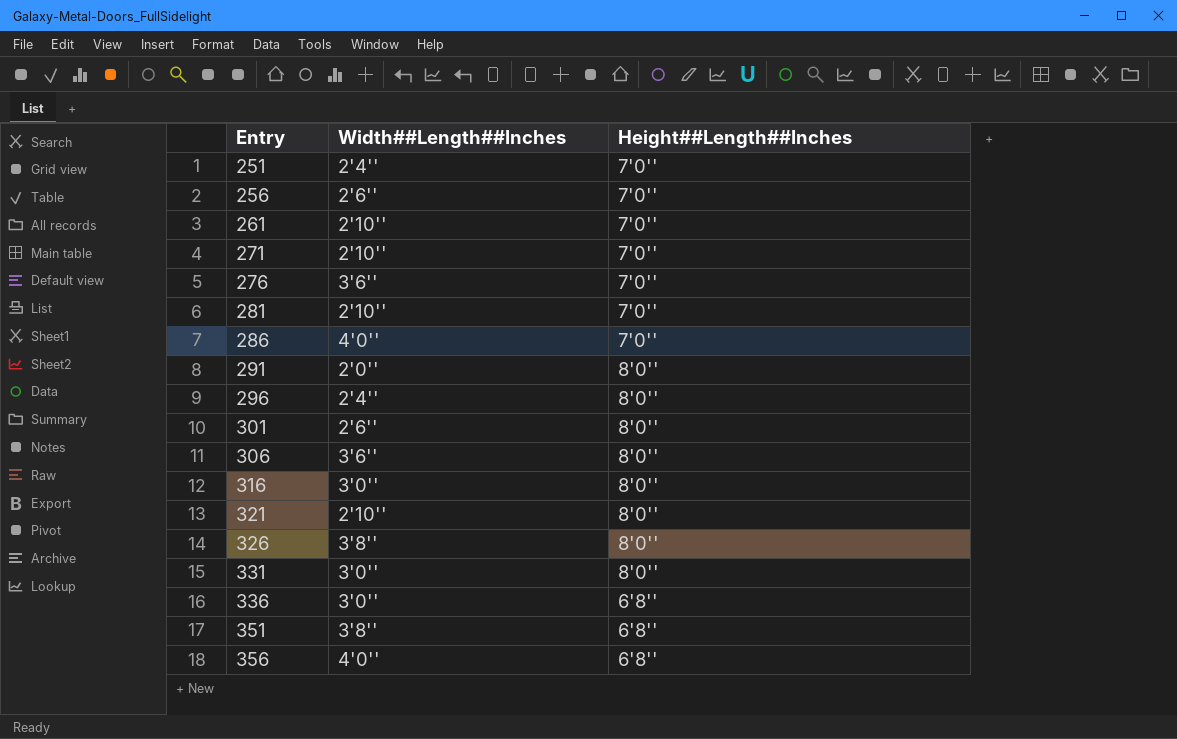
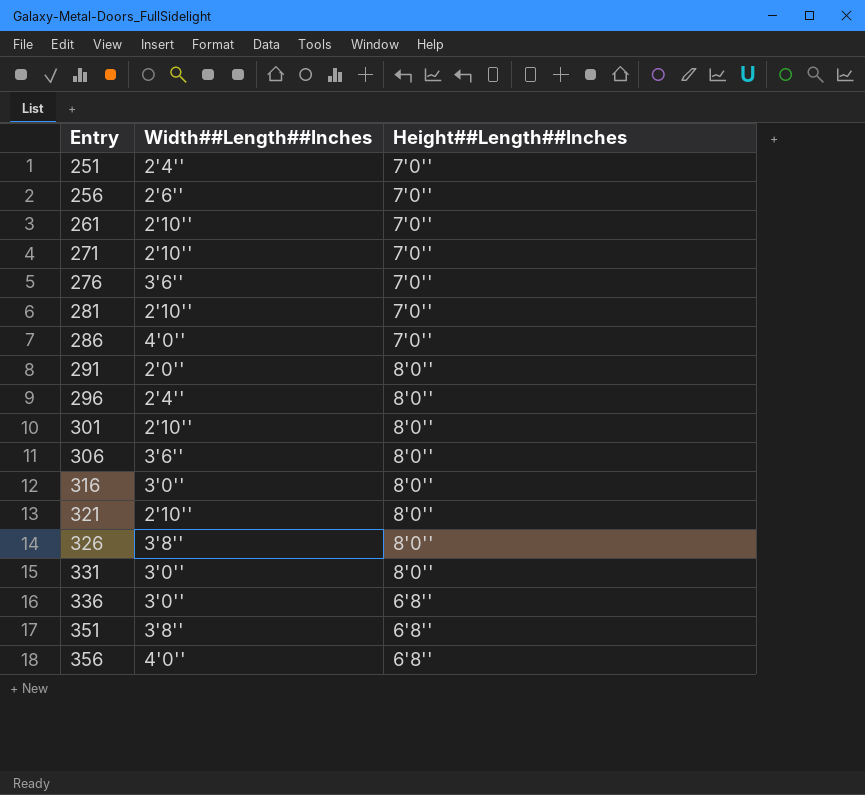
301 | Width##Length##Inches: 2'6'' -> 2'10''

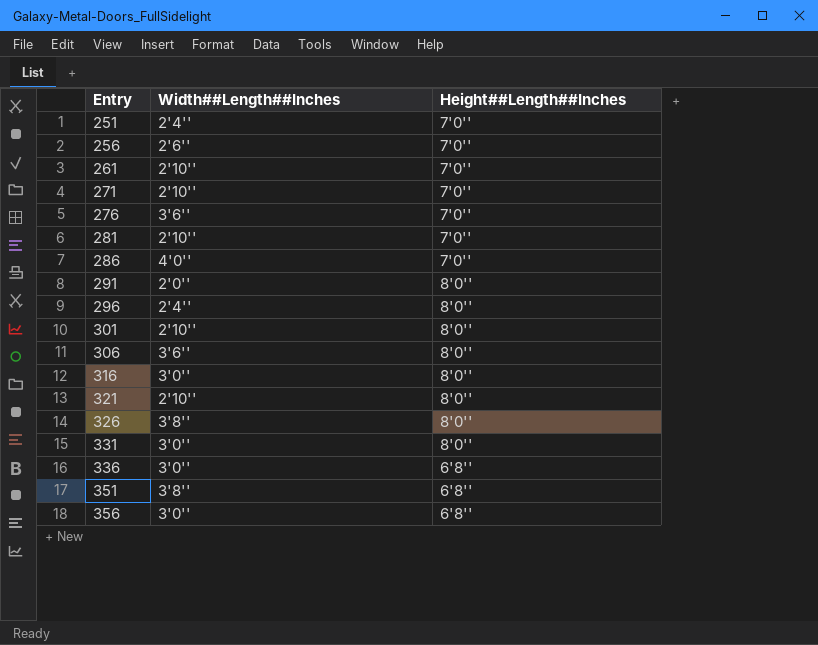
356 | Width##Length##Inches: 4'0'' -> 3'0''

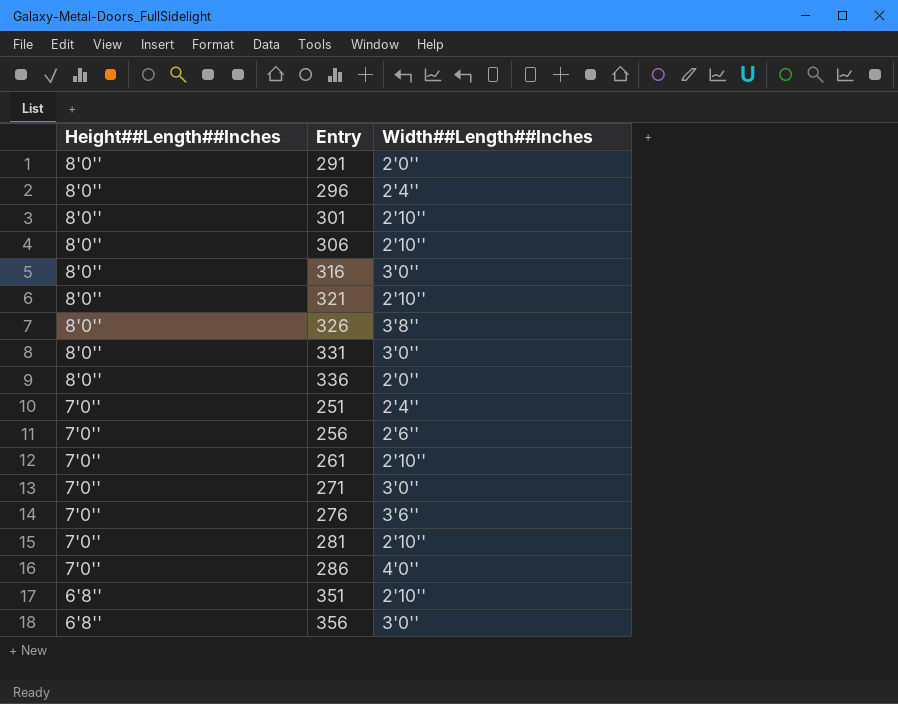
row order: Entry ascending -> Height##Length##Inches descending
column Height##Length##Inches | position: 3 -> 1
306 | Width##Length##Inches: 3'6'' -> 2'10''
336 | Height##Length##Inches: 6'8'' -> 8'0''
336 | Width##Length##Inches: 3'0'' -> 2'0''
271 | Width##Length##Inches: 2'10'' -> 3'0''
351 | Width##Length##Inches: 3'8'' -> 2'10''

